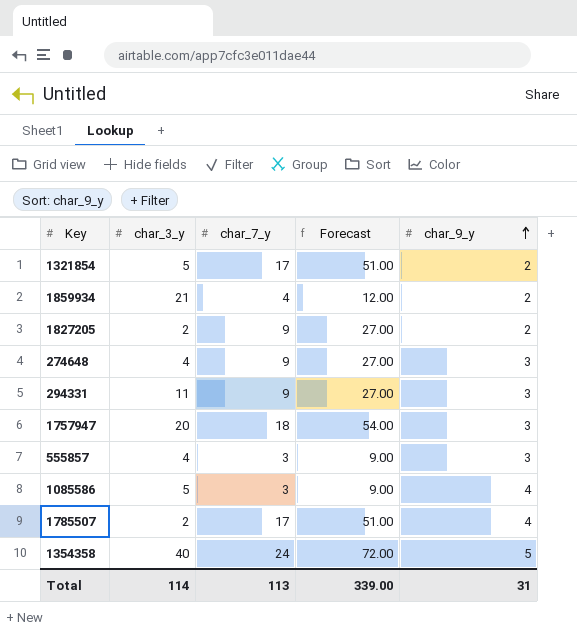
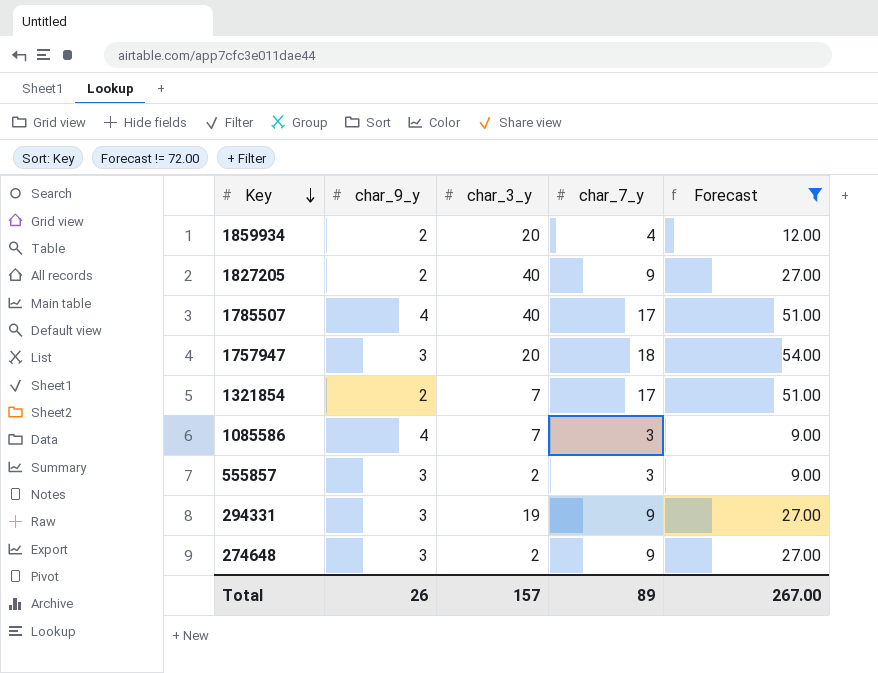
filter: none -> Forecast != 72.00
row order: char_9_y ascending -> Key descending
column char_9_y | position: 5 -> 2
1859934 | char_3_y: 21 -> 20
1827205 | char_3_y: 2 -> 40
1785507 | char_3_y: 2 -> 40
1321854 | char_3_y: 5 -> 7
1085586 | char_3_y: 5 -> 7
555857 | char_3_y: 4 -> 2
294331 | char_3_y: 11 -> 19
274648 | char_3_y: 4 -> 2
Total | char_9_y: 31 -> 26
Total | char_3_y: 114 -> 157
Total | char_7_y: 113 -> 89
Total | Forecast: 339.00 -> 267.00

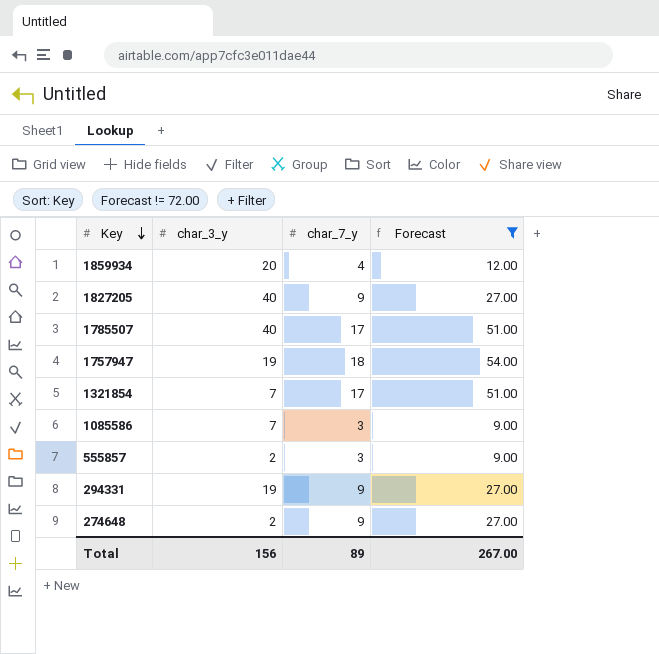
column char_9_y | position: 2 -> none
1757947 | char_3_y: 20 -> 19
Total | char_3_y: 157 -> 156

